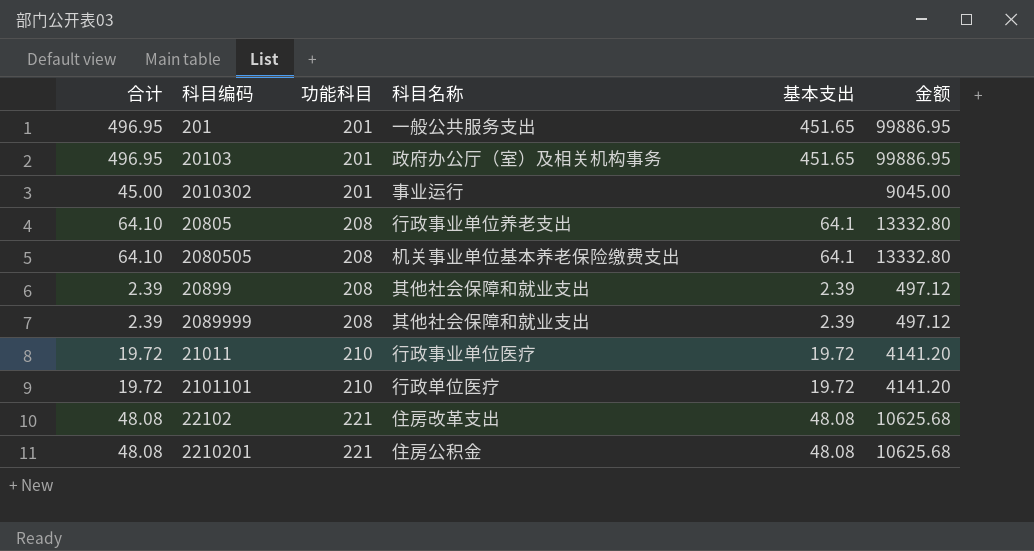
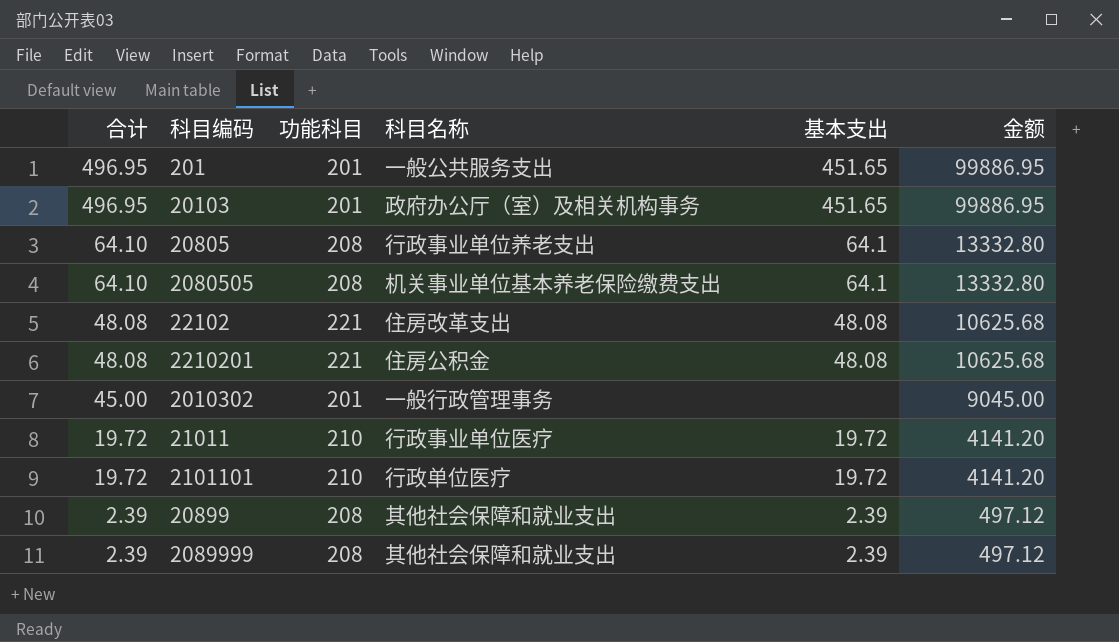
row order: 功能科目 ascending -> 合计 descending
2010302 | 科目名称: 事业运行 -> 一般行政管理事务

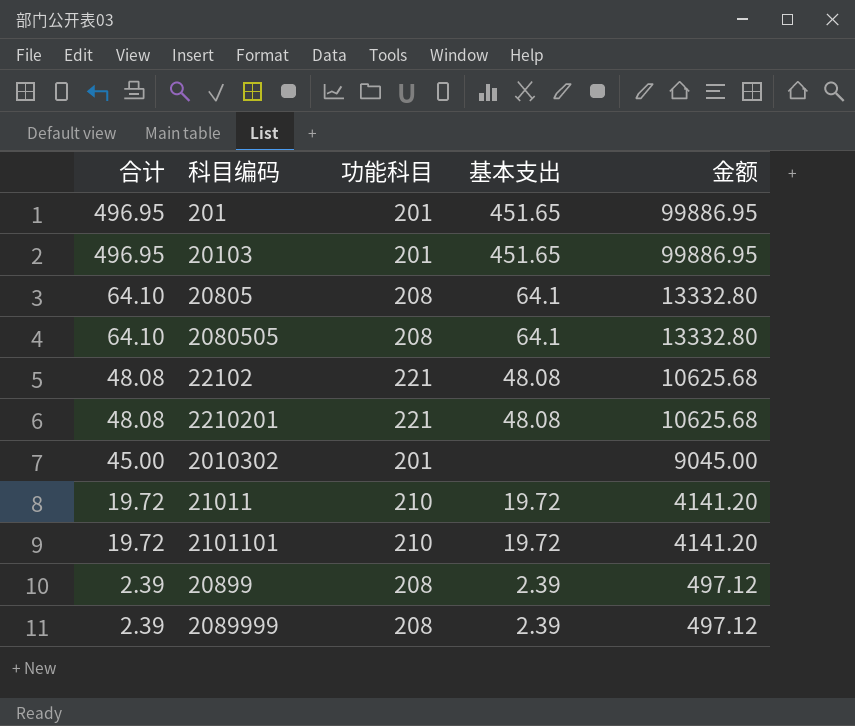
column 科目名称 | position: 4 -> none

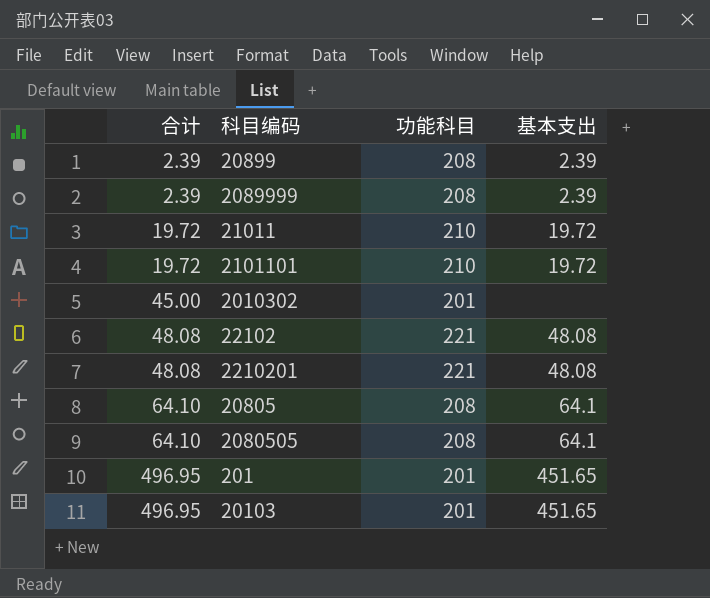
row order: 合计 descending -> 合计 ascending
column 金额 | formula: [合计] * [功能科目] -> none

